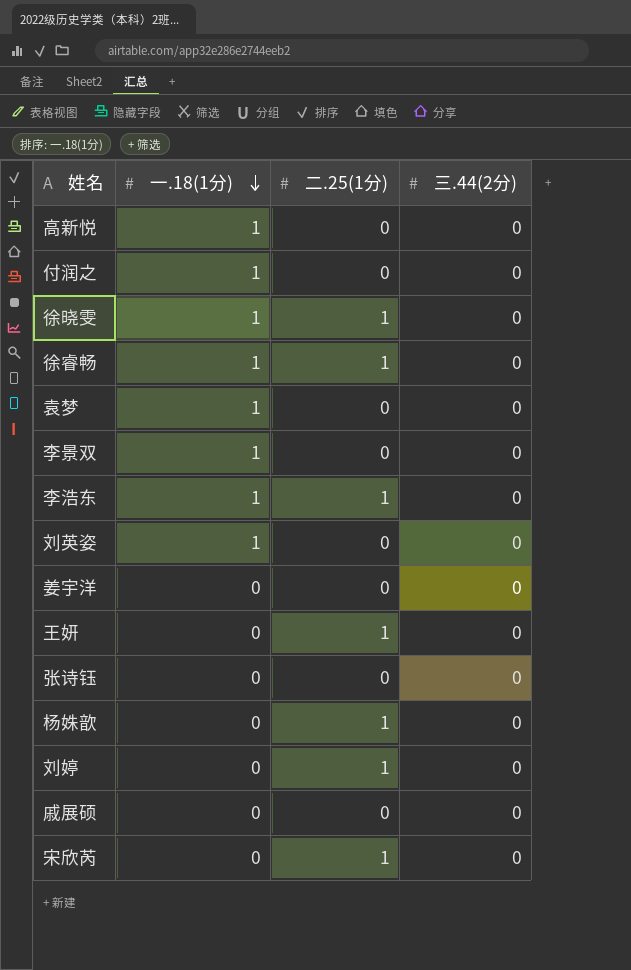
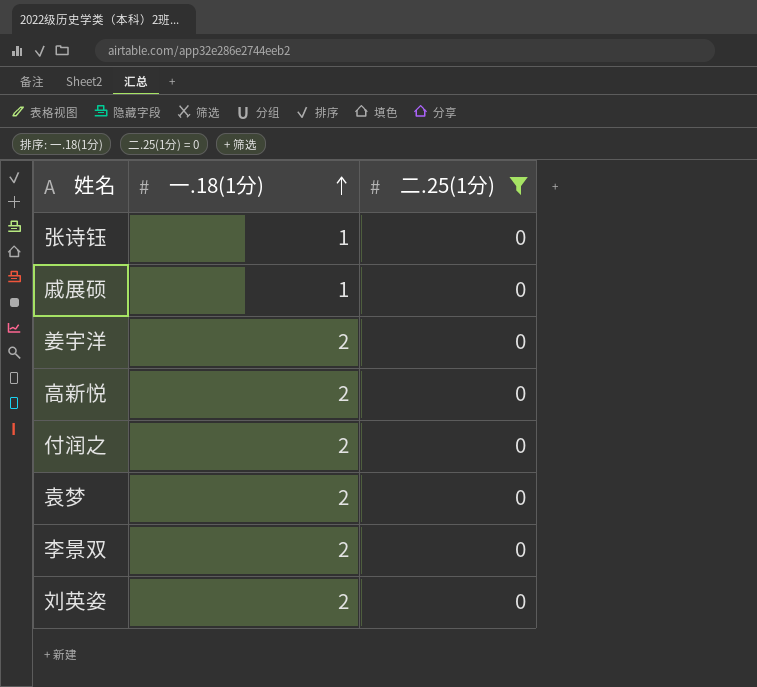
filter: none -> 二.25(1分) = 0
row order: 一.18(1分) descending -> 一.18(1分) ascending
column 三.44(2分) | position: 4 -> none
张诗钰 | 一.18(1分): 0 -> 1
戚展硕 | 一.18(1分): 0 -> 1
姜宇洋 | 一.18(1分): 0 -> 2
高新悦 | 一.18(1分): 1 -> 2
付润之 | 一.18(1分): 1 -> 2
袁梦 | 一.18(1分): 1 -> 2
李景双 | 一.18(1分): 1 -> 2
刘英姿 | 一.18(1分): 1 -> 2

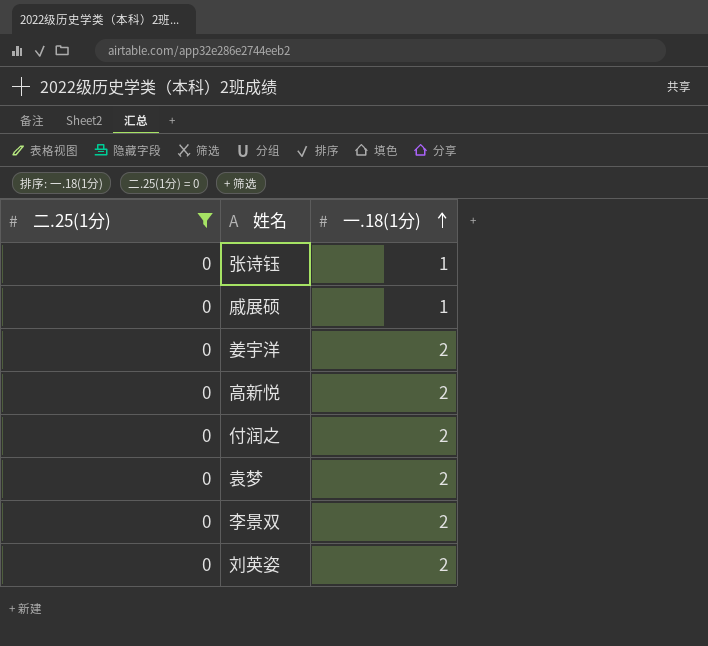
column 二.25(1分) | position: 3 -> 1

